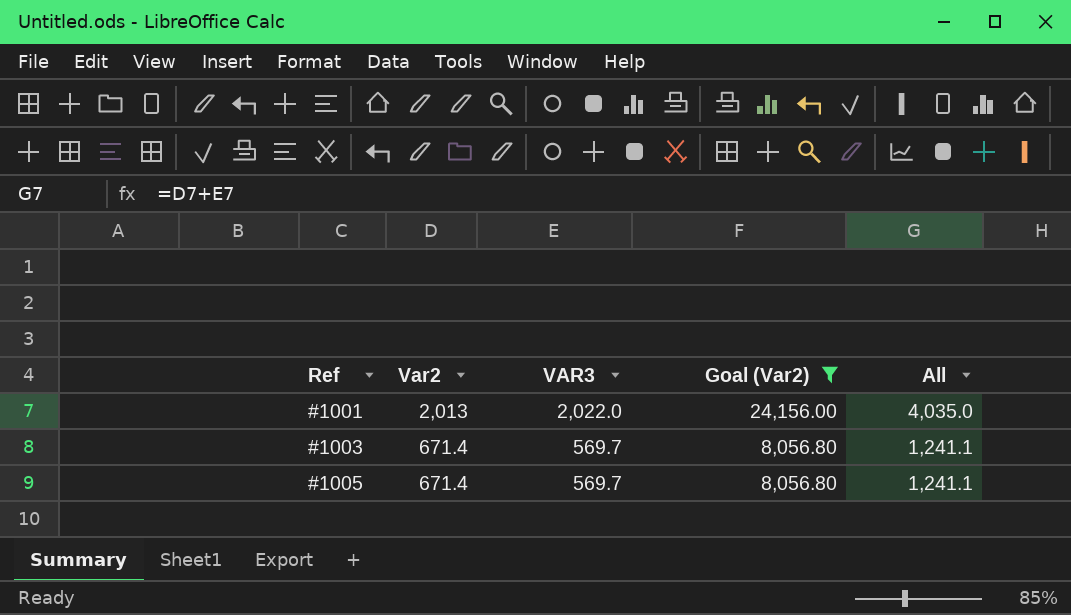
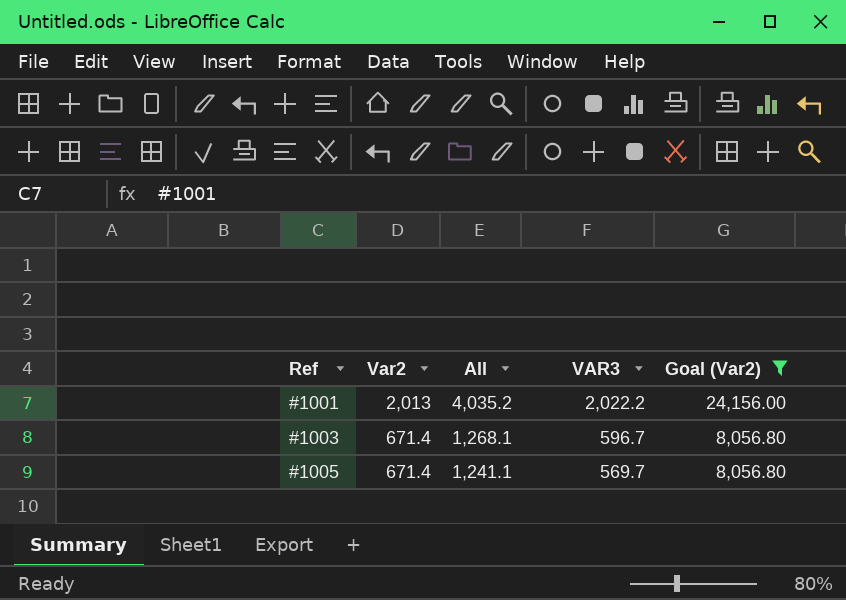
column All | position: 5 -> 3
#1001 | All: 4,035.0 -> 4,035.2
#1001 | VAR3: 2,022.0 -> 2,022.2
#1003 | All: 1,241.1 -> 1,268.1
#1003 | VAR3: 569.7 -> 596.7

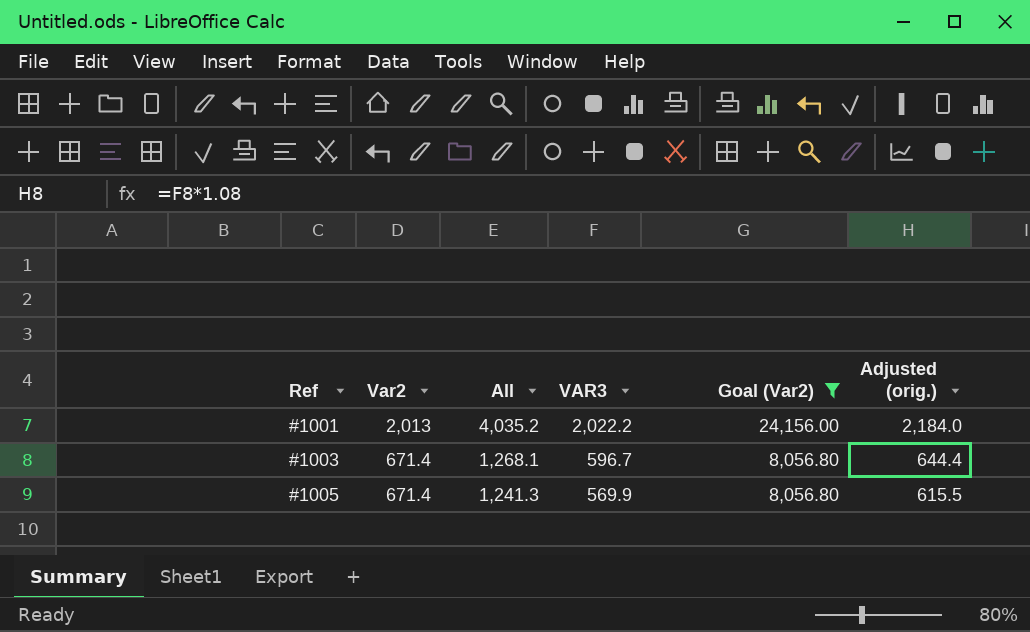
column Adjusted (orig.) | formula: none -> [VAR3] * 1.08
#1005 | All: 1,241.1 -> 1,241.3
#1005 | VAR3: 569.7 -> 569.9

